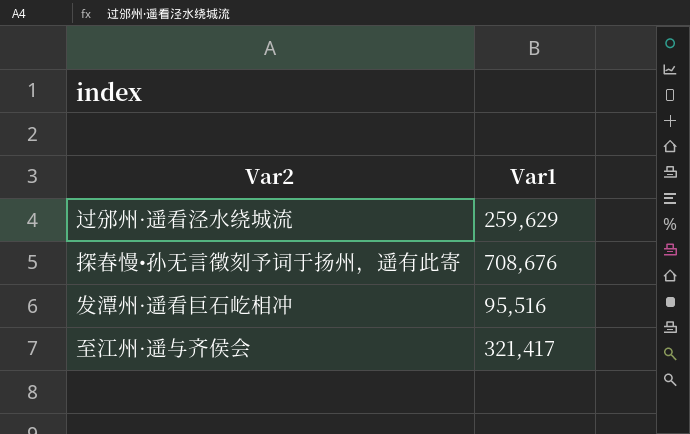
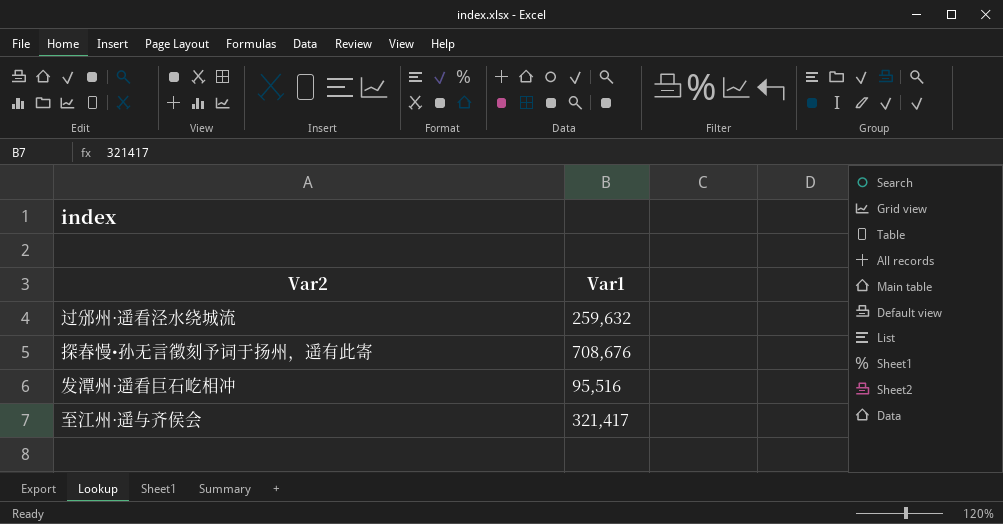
过邠州·遥看泾水绕城流 | Var1: 259,629 -> 259,632

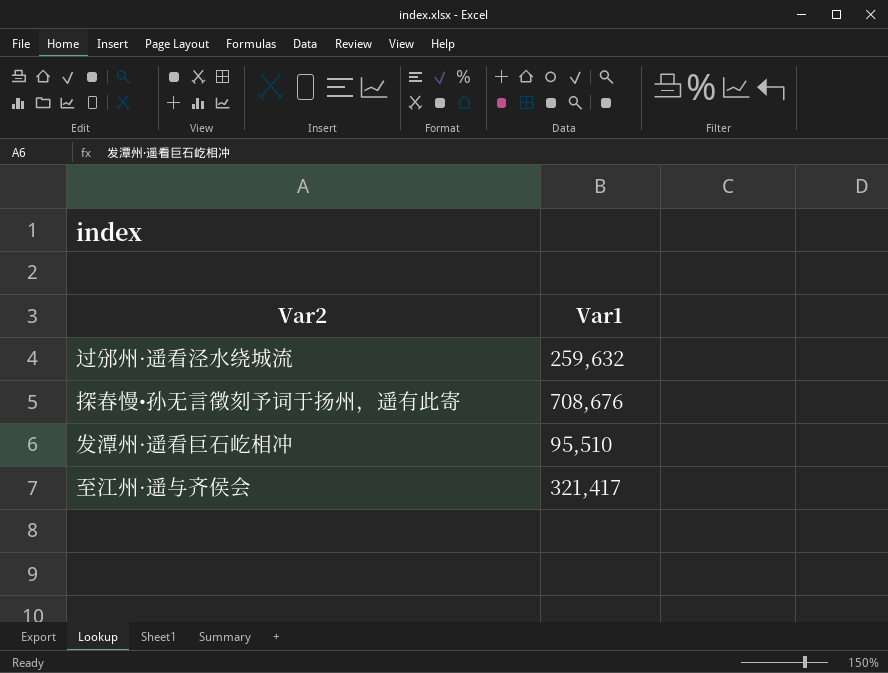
发潭州·遥看巨石屹相冲 | Var1: 95,516 -> 95,510

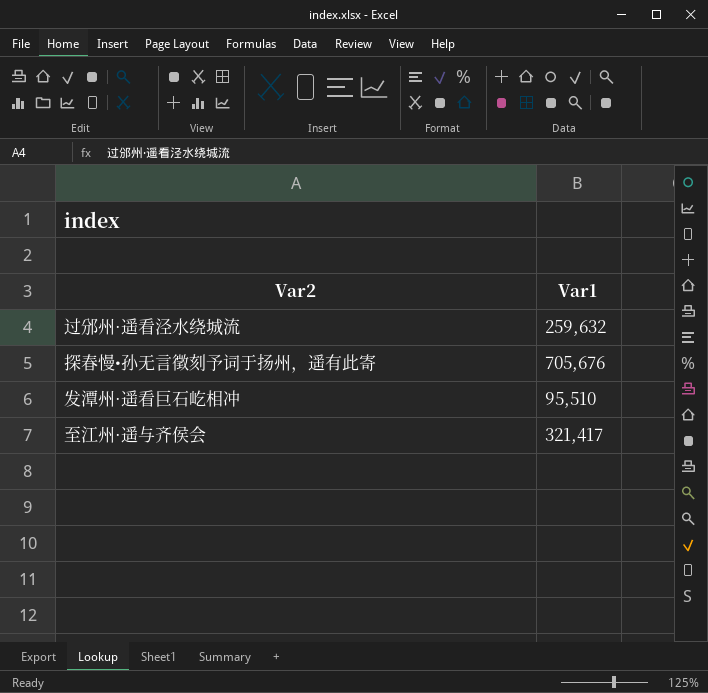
探春慢•孙无言徵刻予词于扬州，遥有此寄 | Var1: 708,676 -> 705,676

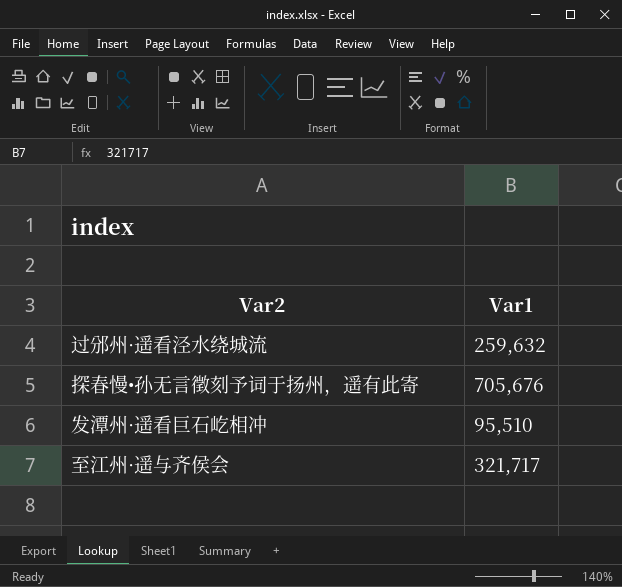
至江州·遥与齐侯会 | Var1: 321,417 -> 321,717

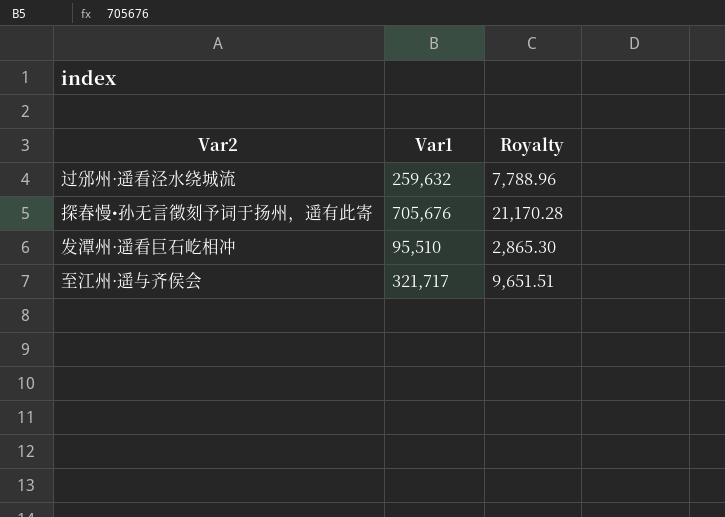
column Royalty | formula: none -> [Var1] * 0.03

